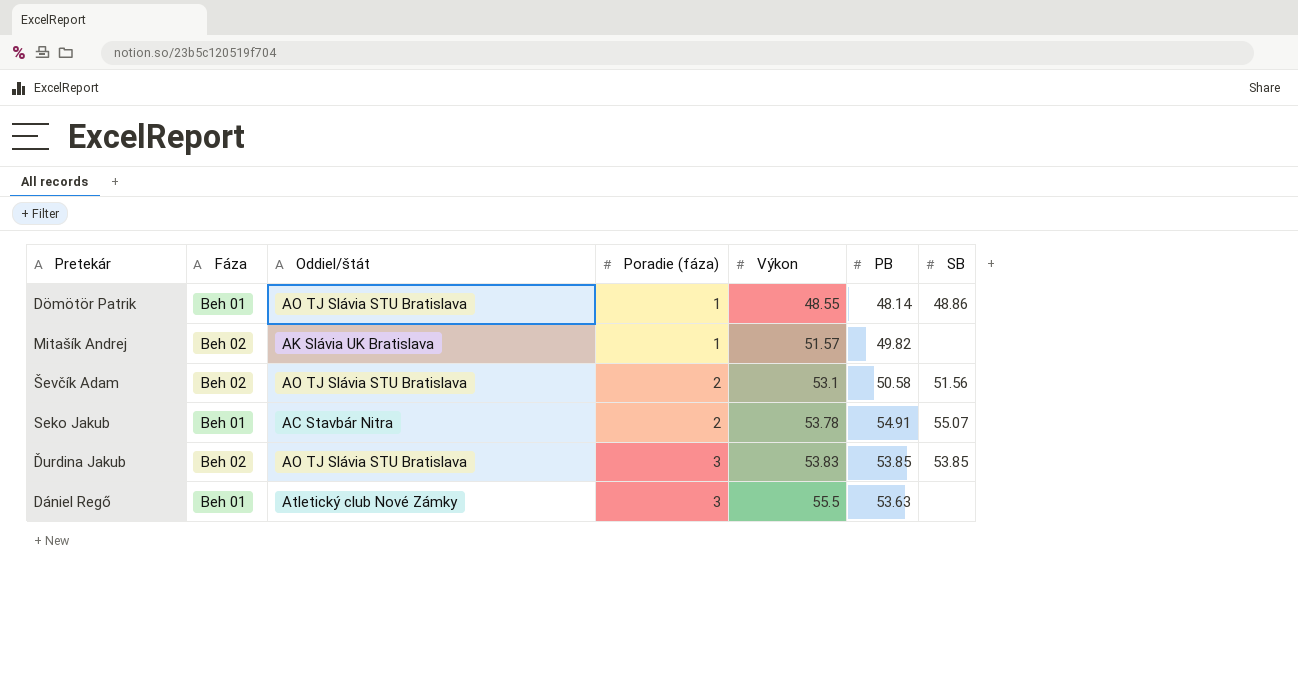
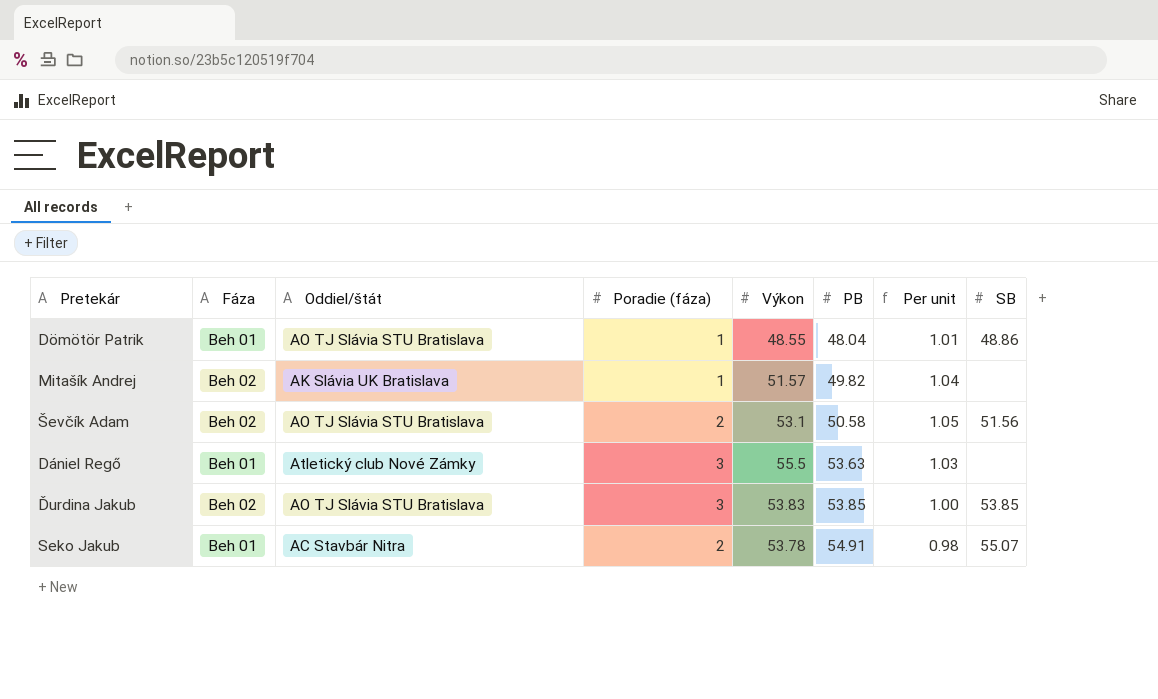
row order: Poradie (fáza) ascending -> PB ascending
column Per unit | formula: none -> [Výkon] / [PB]
Dömötör Patrik | PB: 48.14 -> 48.04

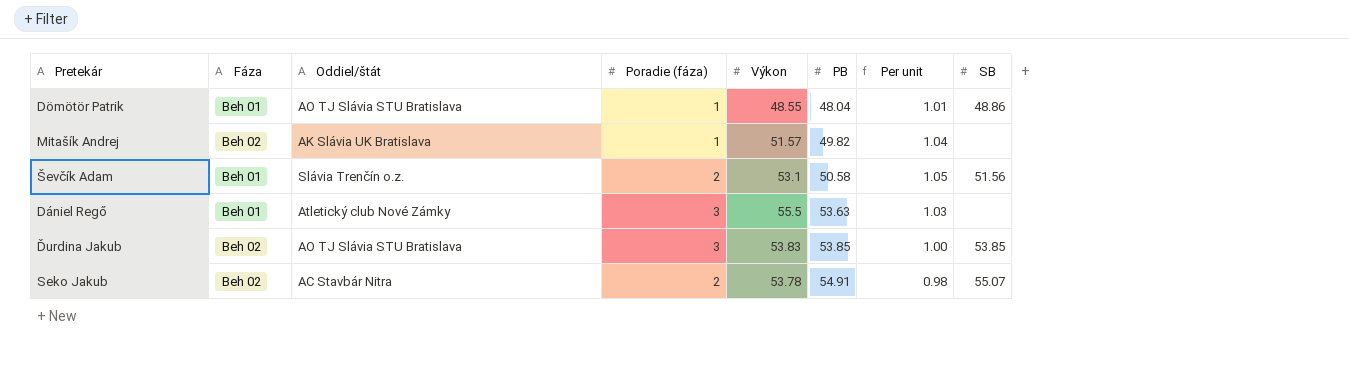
Ševčík Adam | Fáza: Beh 02 -> Beh 01
Ševčík Adam | Oddiel/štát: AO TJ Slávia STU Bratislava -> Slávia Trenčín o.z.
Seko Jakub | Fáza: Beh 01 -> Beh 02

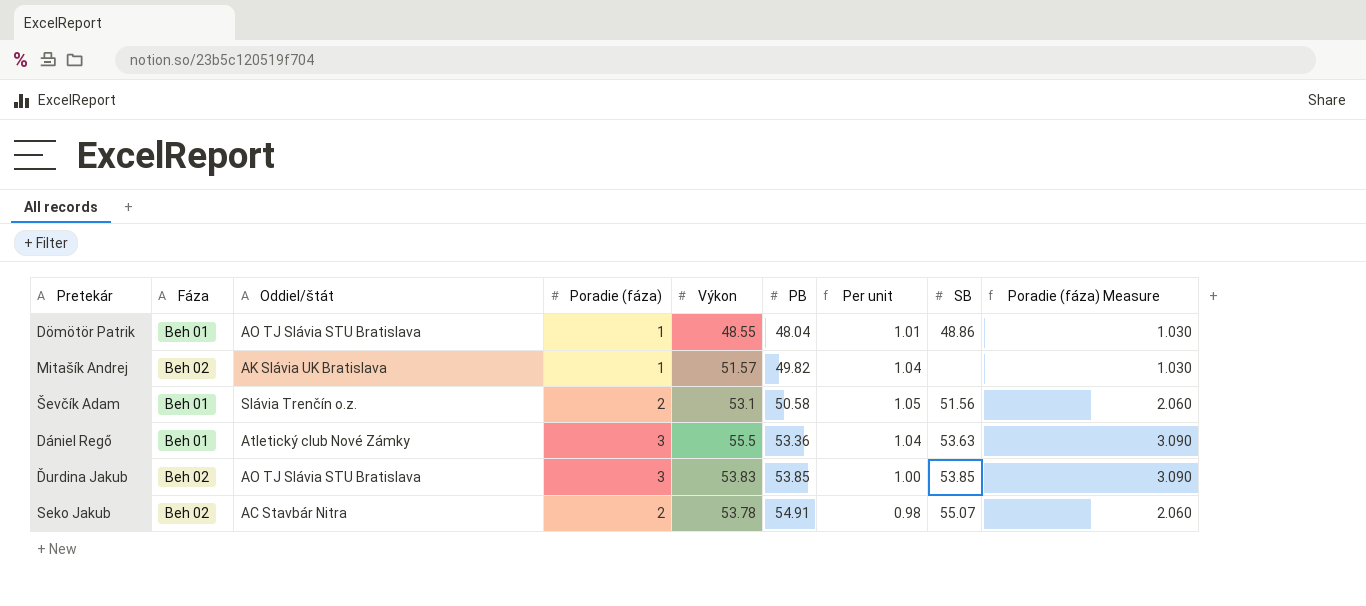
column Poradie (fáza) Measure | formula: none -> [Poradie (fáza)] * 1.03
Dániel Regő | PB: 53.63 -> 53.36
Dániel Regő | Per unit: 1.03 -> 1.04
Dániel Regő | SB: none -> 53.63

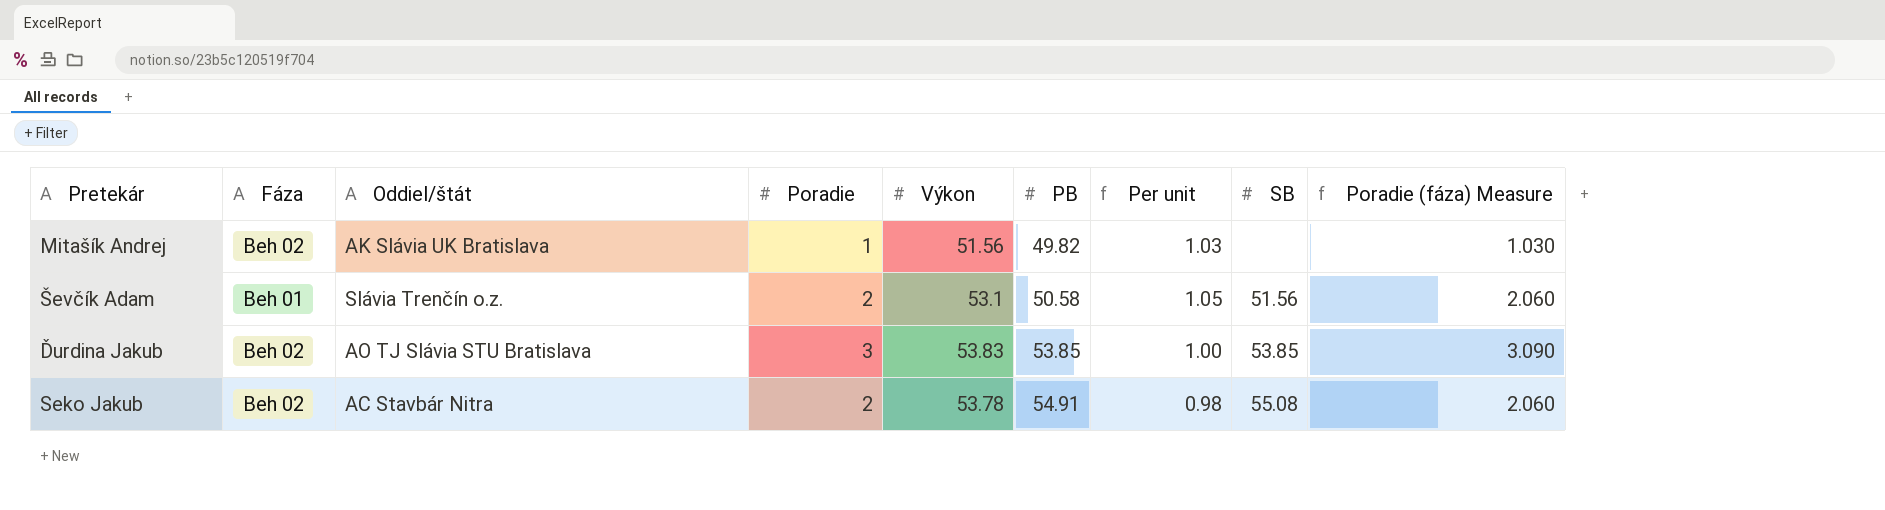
column name: Poradie (fáza) -> Poradie
row Dömötör Patrik: Beh 01 | AO TJ Slávia STU Bratislava | 1 | 48.55 | 48.04 | 1.01 | 48.86 | 1.030 -> none
row Dániel Regő: Beh 01 | Atletický club Nové Zámky | 3 | 55.5 | 53.36 | 1.04 | 53.63 | 3.090 -> none
Mitašík Andrej | Výkon: 51.57 -> 51.56
Mitašík Andrej | Per unit: 1.04 -> 1.03
Seko Jakub | SB: 55.07 -> 55.08

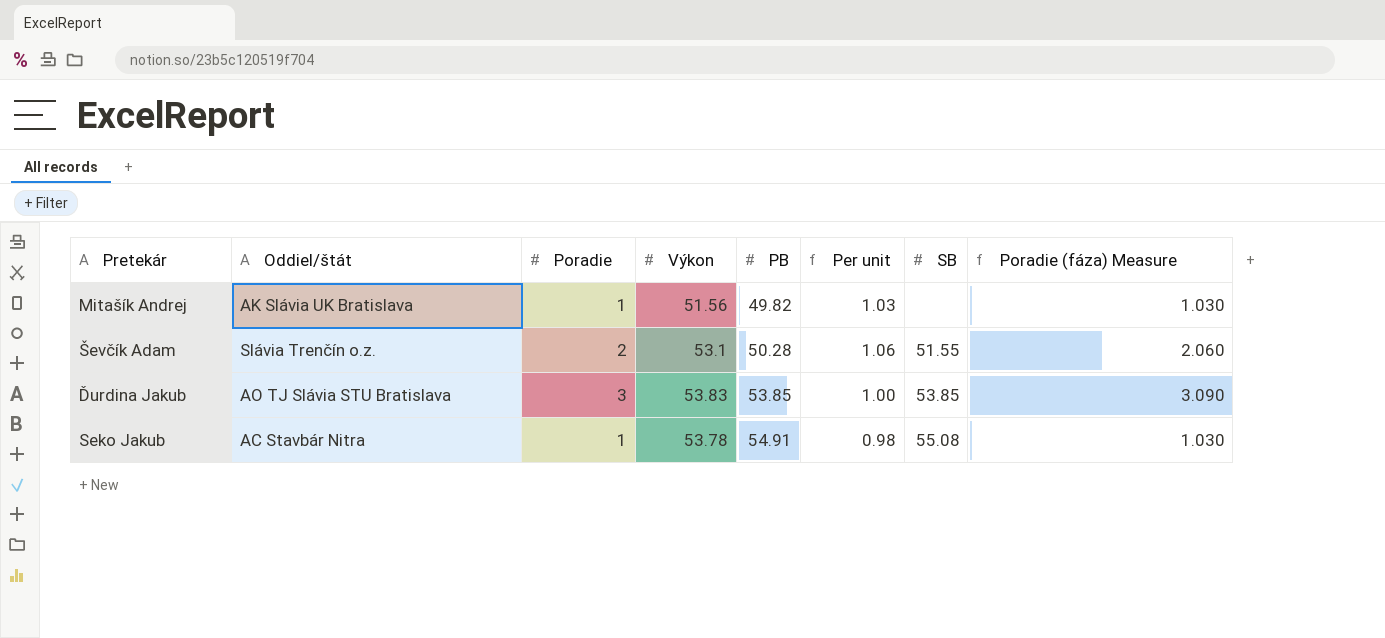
column Fáza | position: 2 -> none
Ševčík Adam | PB: 50.58 -> 50.28
Ševčík Adam | Per unit: 1.05 -> 1.06
Ševčík Adam | SB: 51.56 -> 51.55
Seko Jakub | Poradie: 2 -> 1
Seko Jakub | Poradie (fáza) Measure: 2.060 -> 1.030

